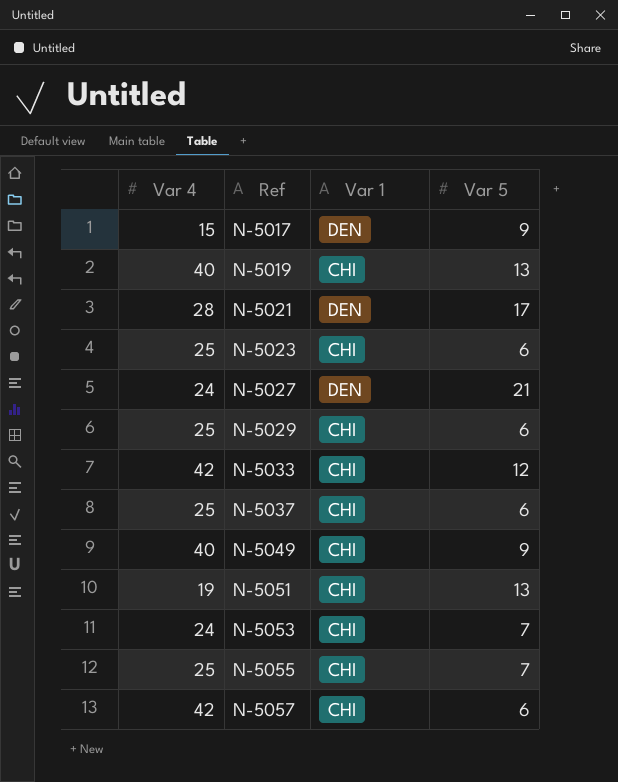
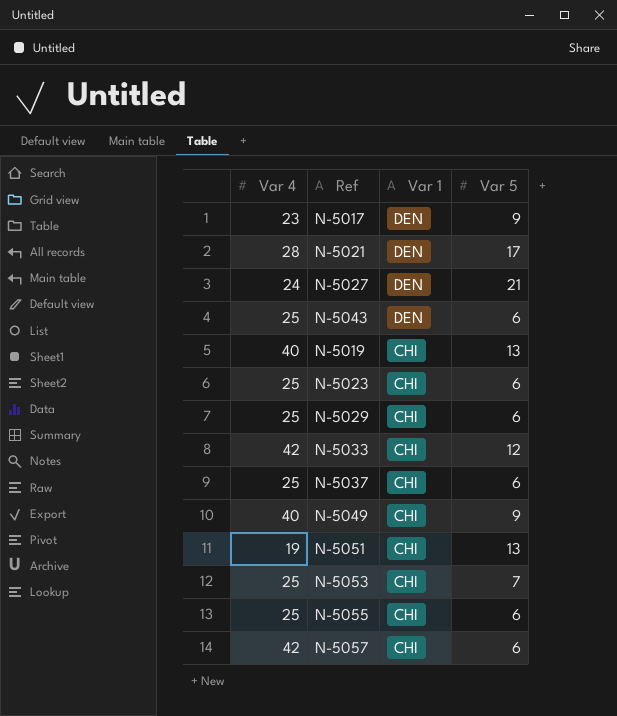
row order: Ref ascending -> Var 1 descending
N-5017 | Var 4: 15 -> 23
row N-5043: none -> 25 | DEN | 6
N-5053 | Var 4: 24 -> 25
N-5055 | Var 5: 7 -> 6

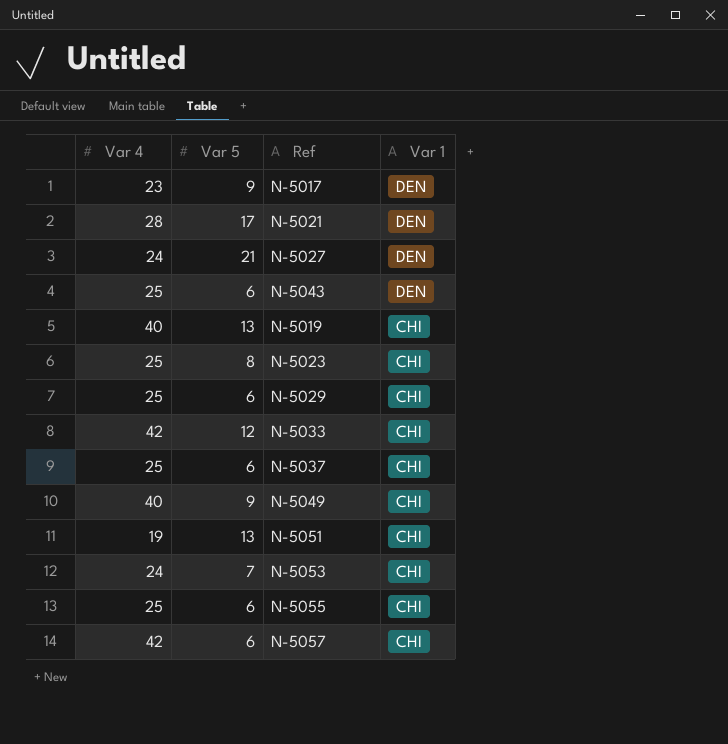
column Var 5 | position: 4 -> 2
N-5023 | Var 5: 6 -> 8
N-5053 | Var 4: 25 -> 24

